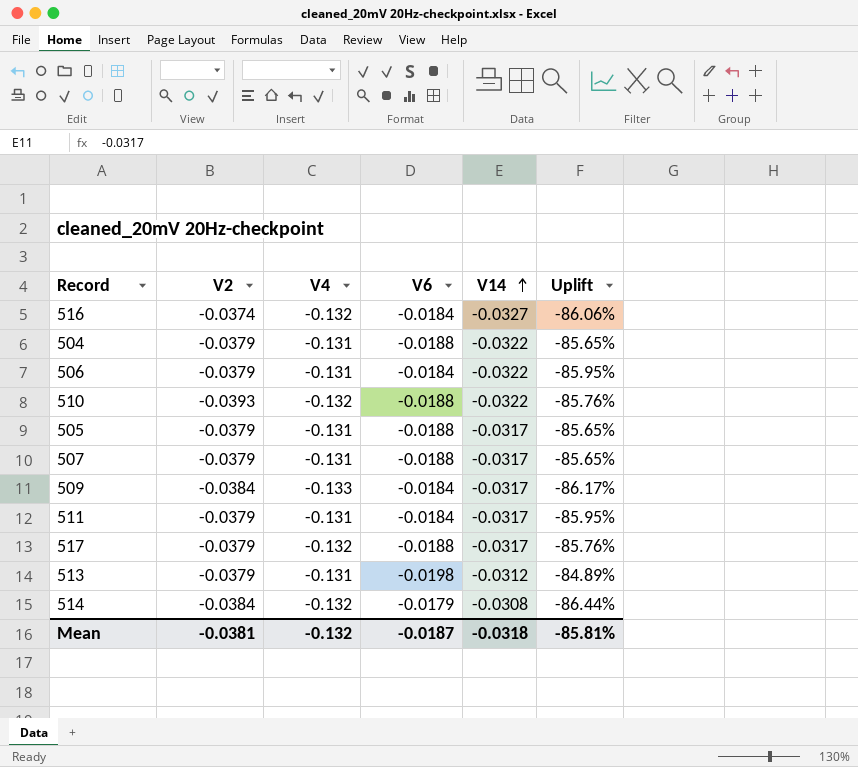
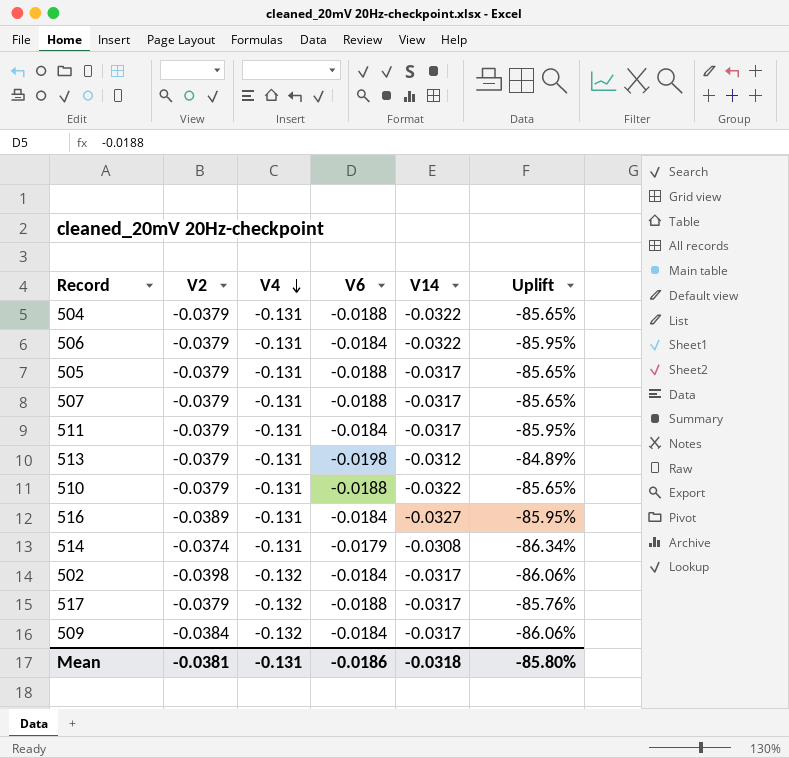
row order: V14 ascending -> V4 descending
510 | V2: -0.0393 -> -0.0379
510 | V4: -0.132 -> -0.131
510 | Uplift: -85.76% -> -85.65%
516 | V2: -0.0374 -> -0.0389
516 | V4: -0.132 -> -0.131
516 | Uplift: -86.06% -> -85.95%
514 | V2: -0.0384 -> -0.0374
514 | V4: -0.132 -> -0.131
514 | Uplift: -86.44% -> -86.34%
row 502: none -> -0.0398 | -0.132 | -0.0184 | -0.0317 | -86.06%
509 | V4: -0.133 -> -0.132
509 | Uplift: -86.17% -> -86.06%
Mean | V4: -0.132 -> -0.131
Mean | V6: -0.0187 -> -0.0186
Mean | Uplift: -85.81% -> -85.80%

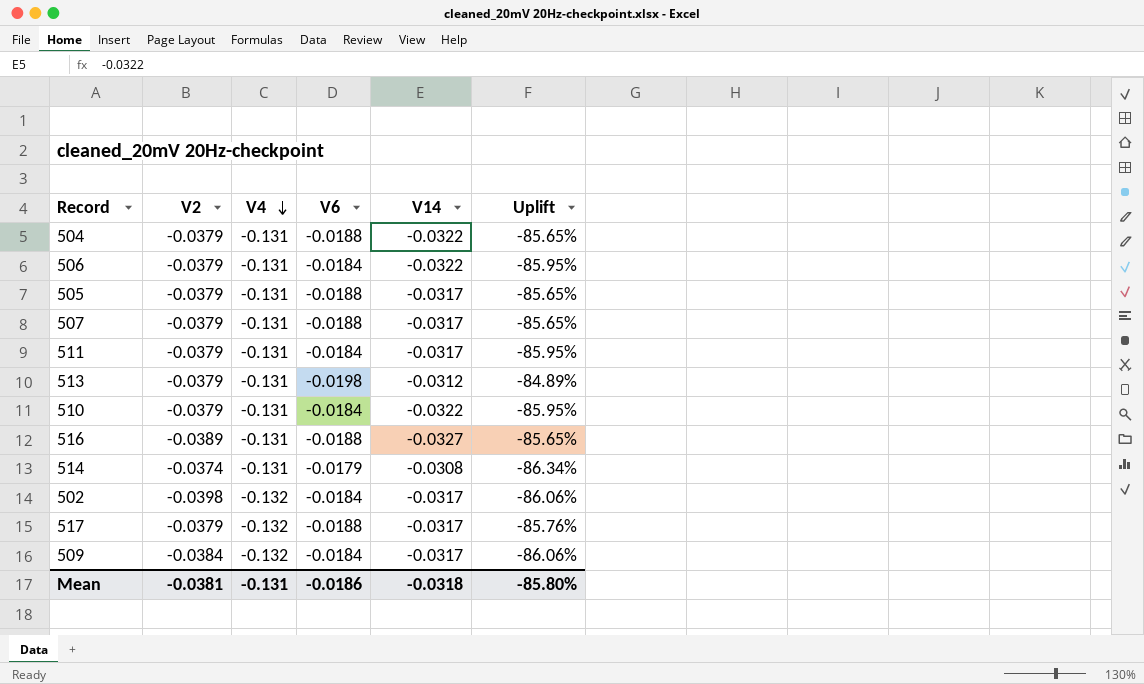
510 | V6: -0.0188 -> -0.0184
510 | Uplift: -85.65% -> -85.95%
516 | V6: -0.0184 -> -0.0188
516 | Uplift: -85.95% -> -85.65%

